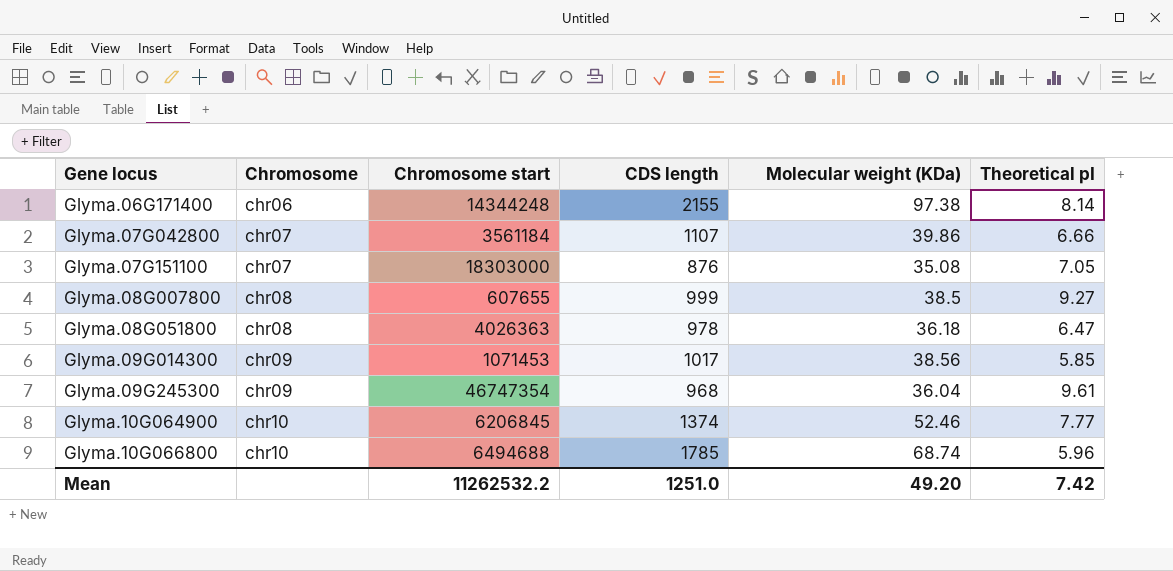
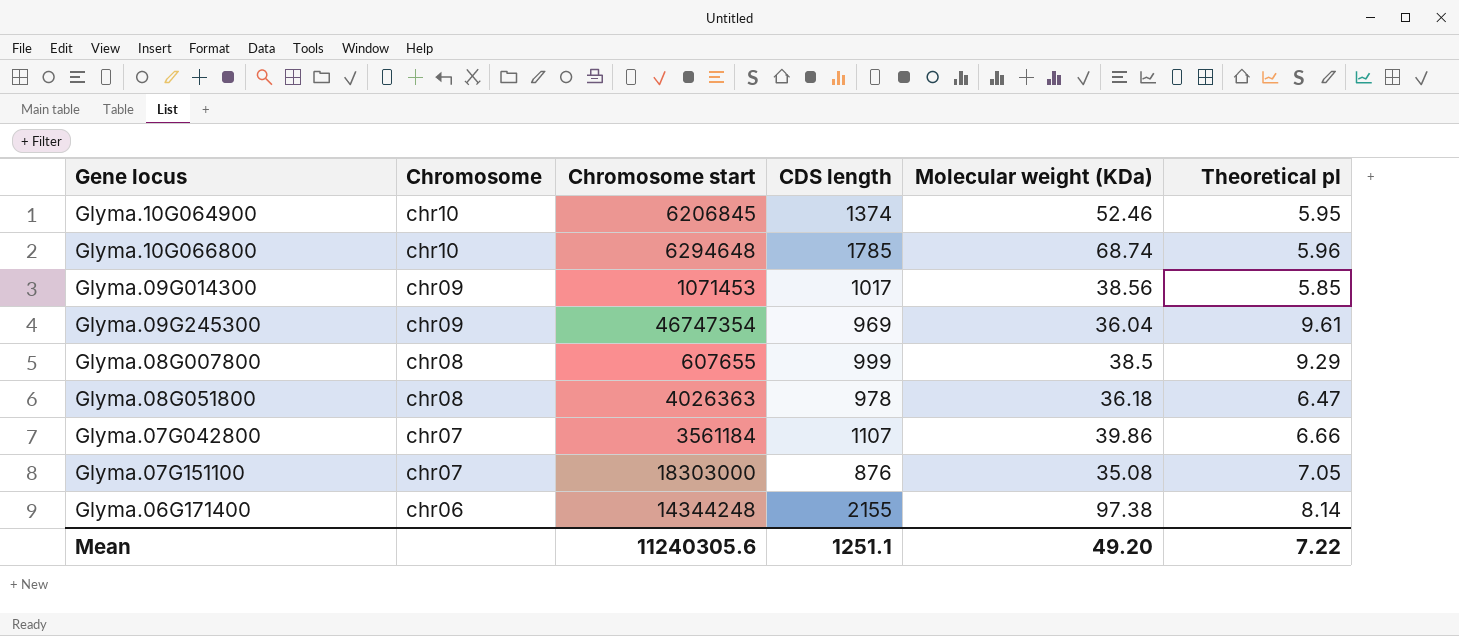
row order: Gene locus ascending -> Chromosome descending
Glyma.10G064900 | Theoretical pI: 7.77 -> 5.95
Glyma.10G066800 | Chromosome start: 6494688 -> 6294648
Glyma.09G245300 | CDS length: 968 -> 969
Glyma.08G007800 | Theoretical pI: 9.27 -> 9.29
Mean | Chromosome start: 11262532.2 -> 11240305.6
Mean | CDS length: 1251.0 -> 1251.1
Mean | Theoretical pI: 7.42 -> 7.22

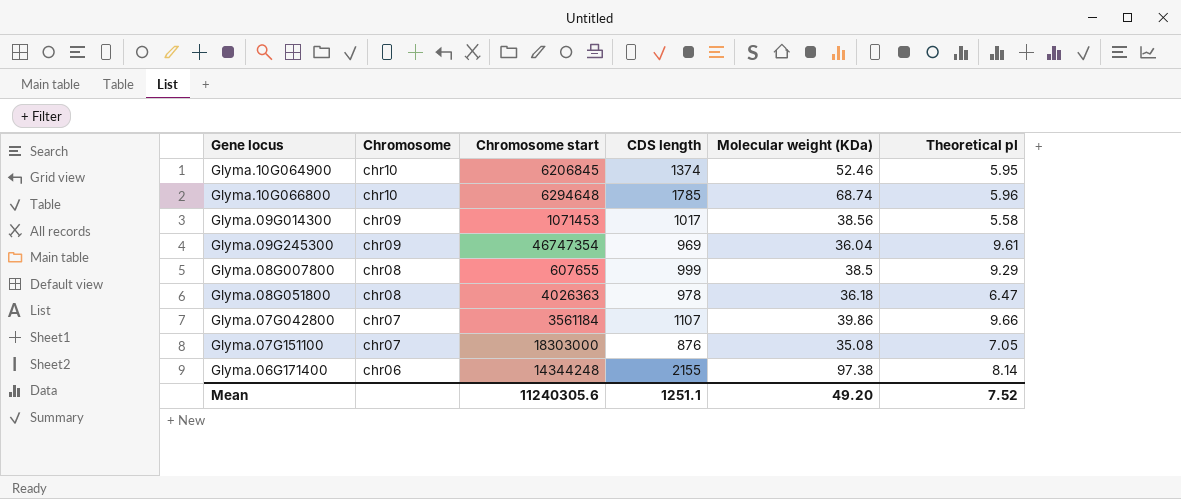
Glyma.09G014300 | Theoretical pI: 5.85 -> 5.58
Glyma.07G042800 | Theoretical pI: 6.66 -> 9.66
Mean | Theoretical pI: 7.22 -> 7.52

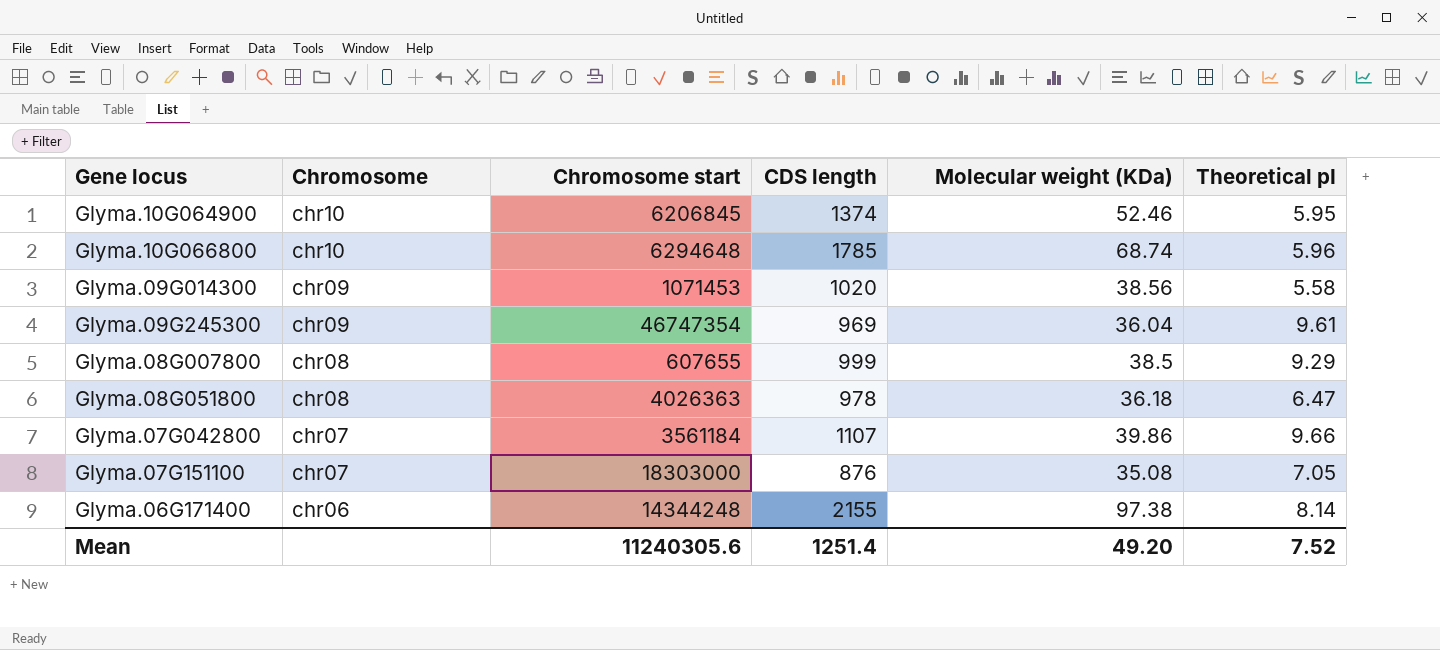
Glyma.09G014300 | CDS length: 1017 -> 1020
Mean | CDS length: 1251.1 -> 1251.4

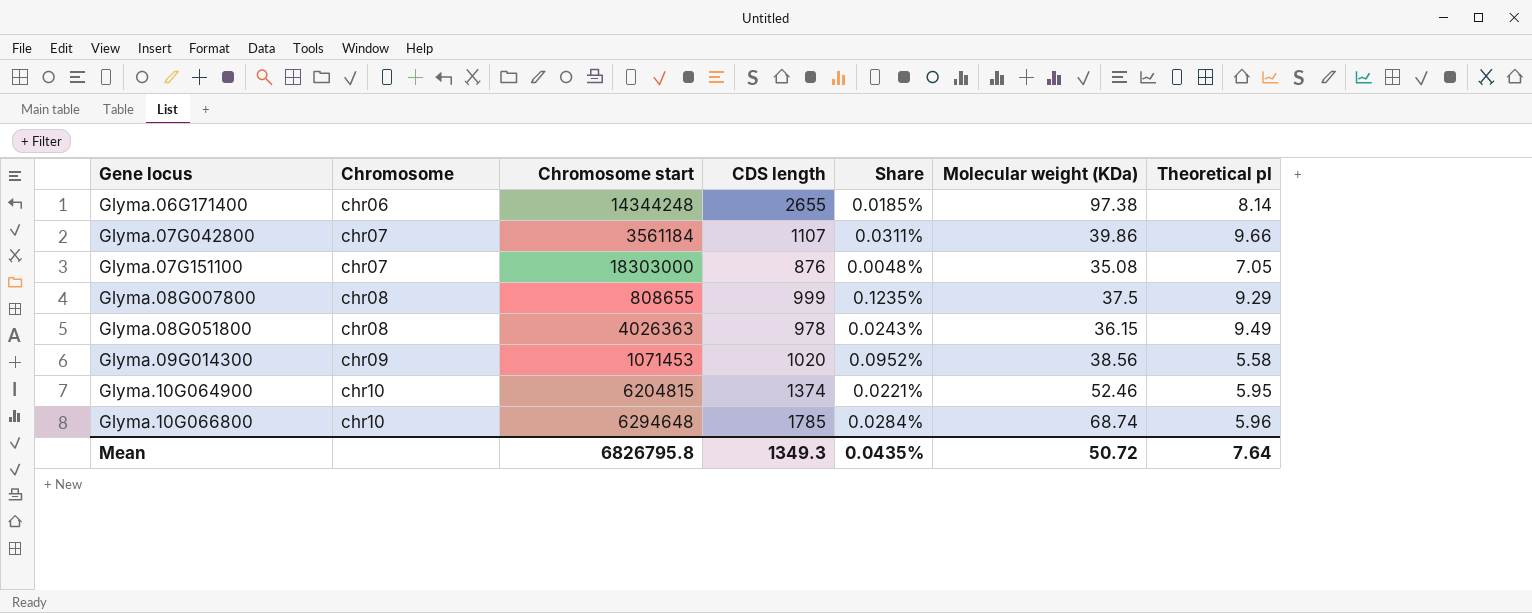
row order: Chromosome descending -> Gene locus ascending
column Share | formula: none -> [CDS length] / [Chromosome start]
row Glyma.09G245300: chr09 | 46747354 | 969 | 36.04 | 9.61 -> none
Glyma.06G171400 | CDS length: 2155 -> 2655
Glyma.08G007800 | Chromosome start: 607655 -> 808655
Glyma.08G007800 | Molecular weight (KDa): 38.5 -> 37.5
Glyma.08G051800 | Molecular weight (KDa): 36.18 -> 36.15
Glyma.08G051800 | Theoretical pI: 6.47 -> 9.49
Glyma.10G064900 | Chromosome start: 6206845 -> 6204815
Mean | Chromosome start: 11240305.6 -> 6826795.8
Mean | CDS length: 1251.4 -> 1349.3
Mean | Molecular weight (KDa): 49.20 -> 50.72
Mean | Theoretical pI: 7.52 -> 7.64

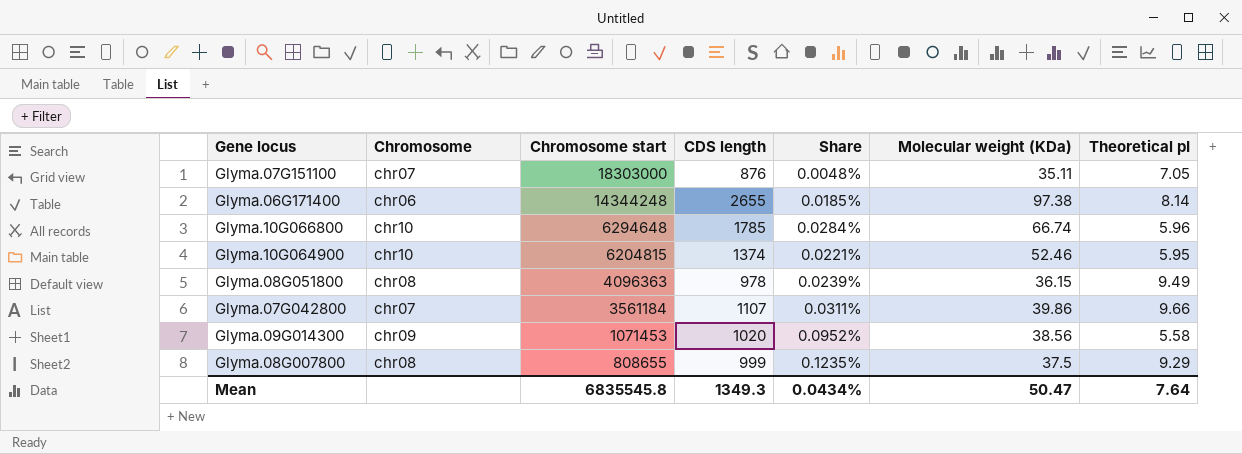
row order: Gene locus ascending -> Chromosome start descending
Glyma.07G151100 | Molecular weight (KDa): 35.08 -> 35.11
Glyma.10G066800 | Molecular weight (KDa): 68.74 -> 66.74
Glyma.08G051800 | Chromosome start: 4026363 -> 4096363
Glyma.08G051800 | Share: 0.0243% -> 0.0239%
Mean | Chromosome start: 6826795.8 -> 6835545.8
Mean | Share: 0.0435% -> 0.0434%
Mean | Molecular weight (KDa): 50.72 -> 50.47

